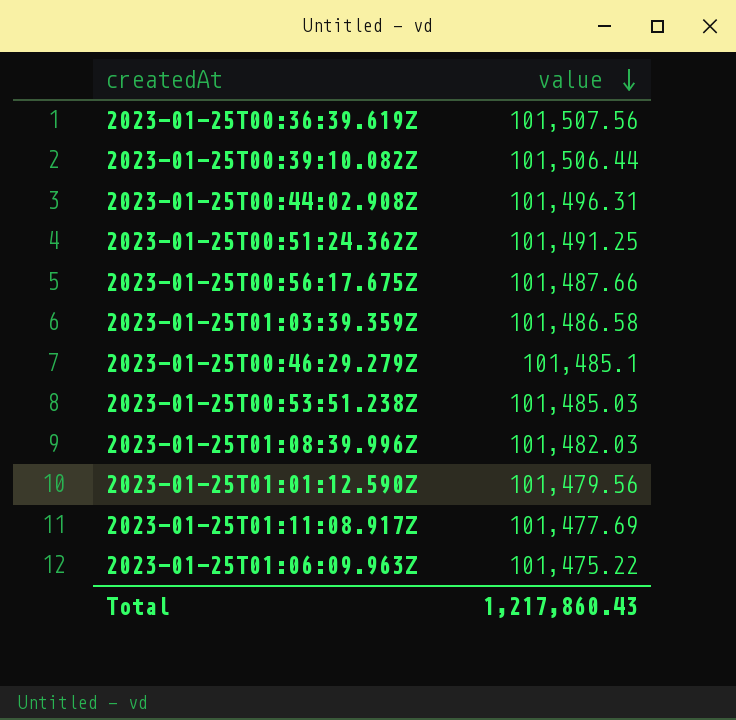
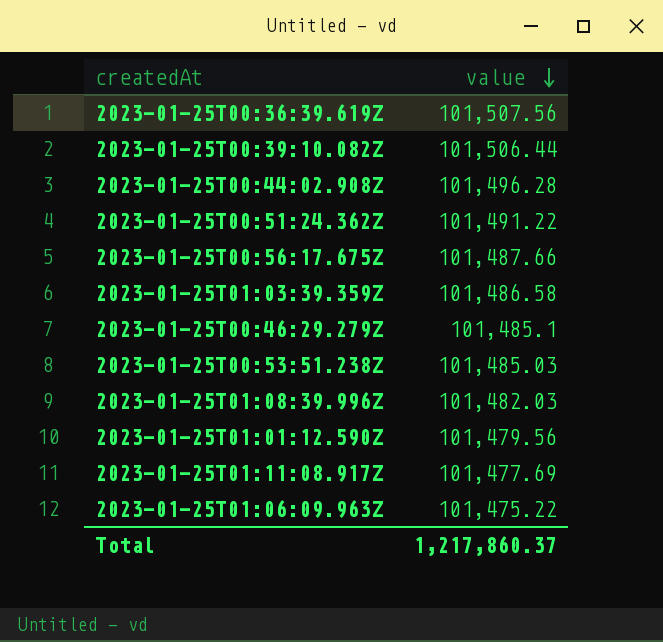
2023-01-25T00:44:02.908Z | value: 101,496.31 -> 101,496.28
2023-01-25T00:51:24.362Z | value: 101,491.25 -> 101,491.22
Total | value: 1,217,860.43 -> 1,217,860.37

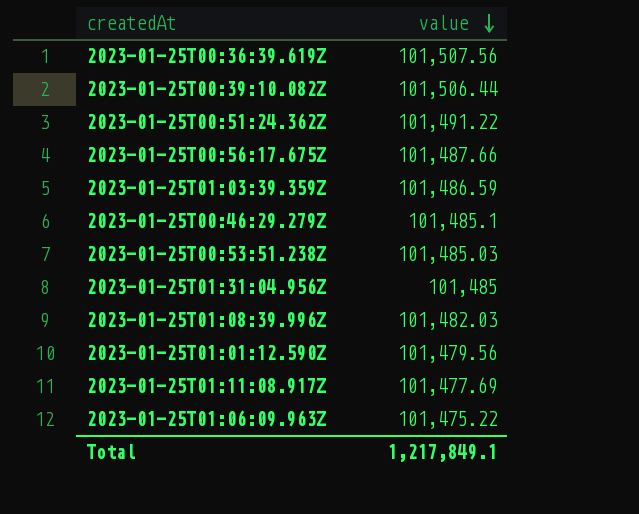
row 2023-01-25T00:44:02.908Z: 101,496.28 -> none
2023-01-25T01:03:39.359Z | value: 101,486.58 -> 101,486.59
row 2023-01-25T01:31:04.956Z: none -> 101,485
Total | value: 1,217,860.37 -> 1,217,849.1

